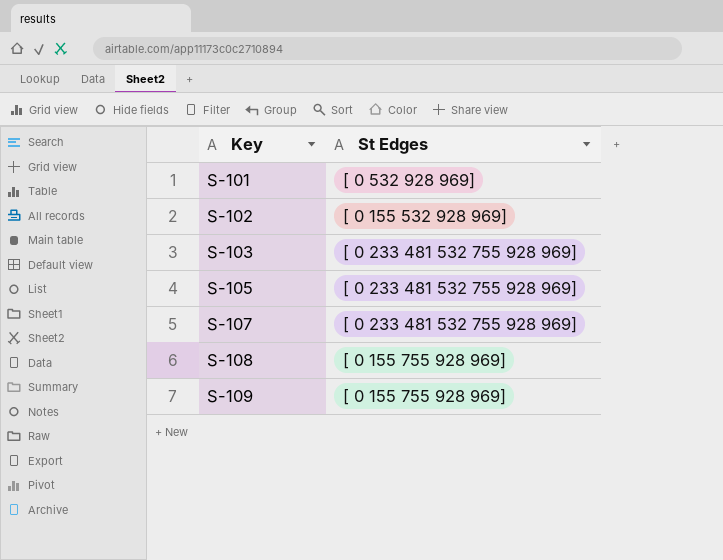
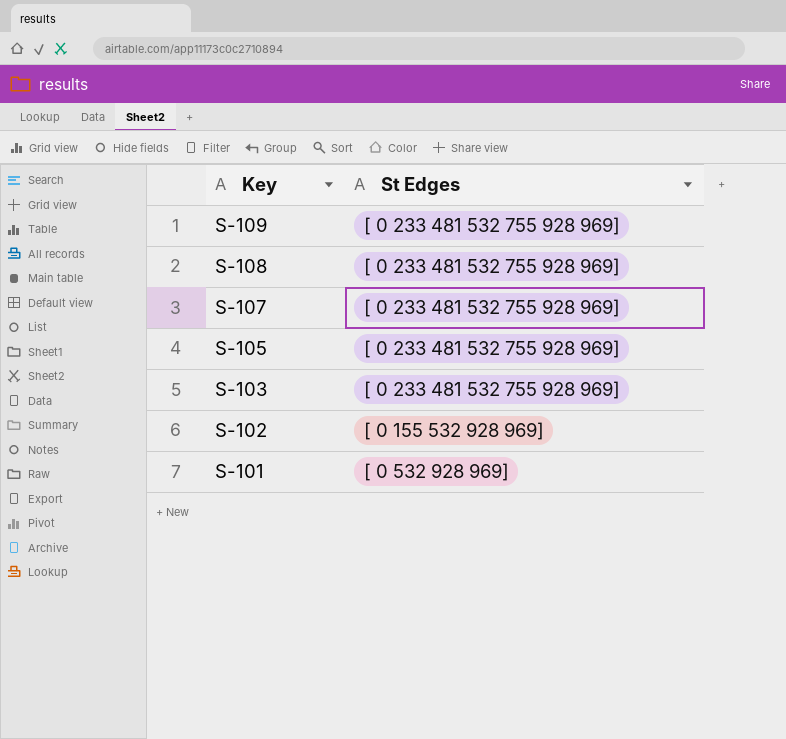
row order: Key ascending -> Key descending
S-109 | St Edges: [ 0 155 755 928 969] -> [ 0 233 481 532 755 928 969]
S-108 | St Edges: [ 0 155 755 928 969] -> [ 0 233 481 532 755 928 969]

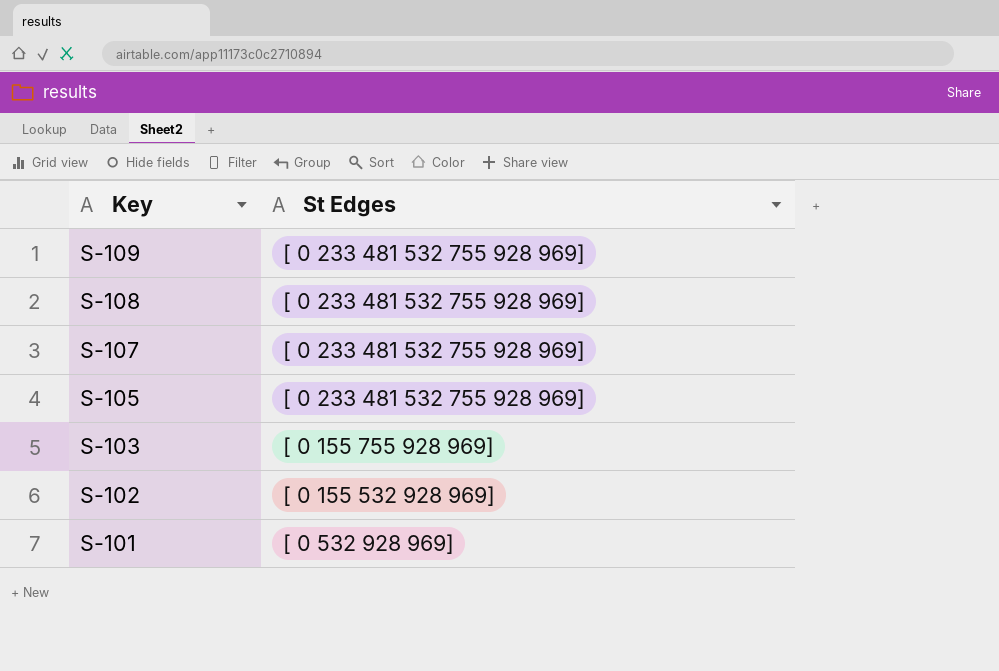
S-103 | St Edges: [ 0 233 481 532 755 928 969] -> [ 0 155 755 928 969]

